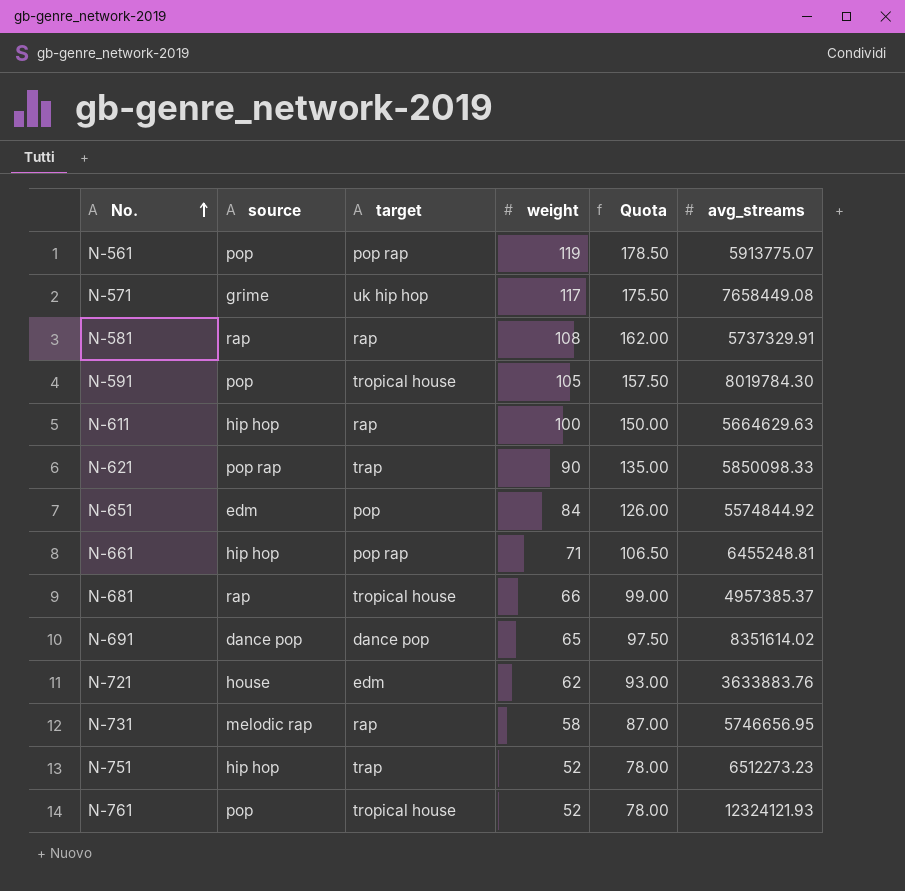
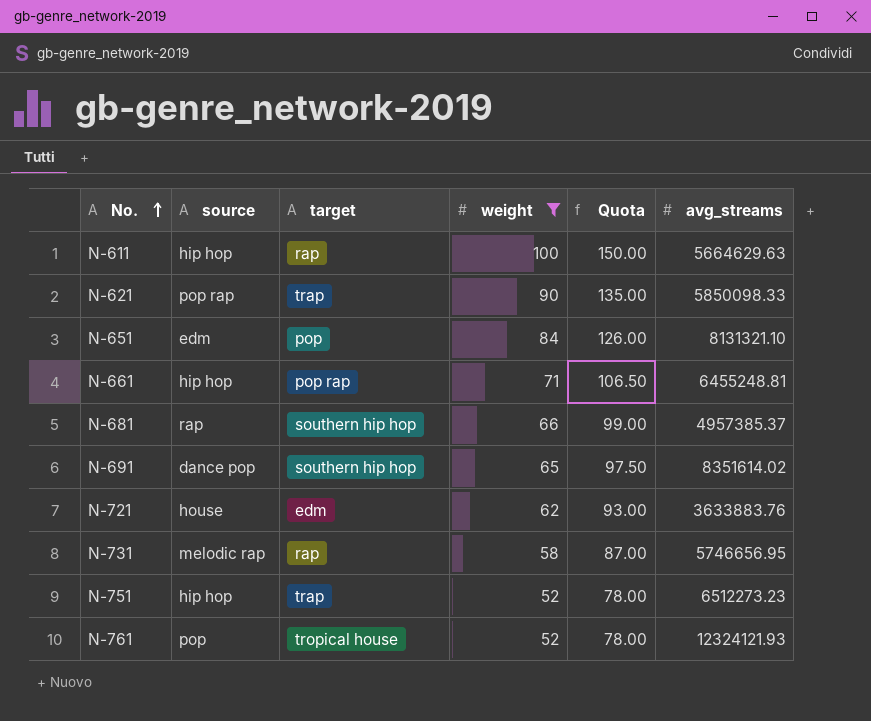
filter: none -> weight <= 100
N-651 | avg_streams: 5574844.92 -> 8131321.10
N-681 | target: tropical house -> southern hip hop
N-691 | target: dance pop -> southern hip hop

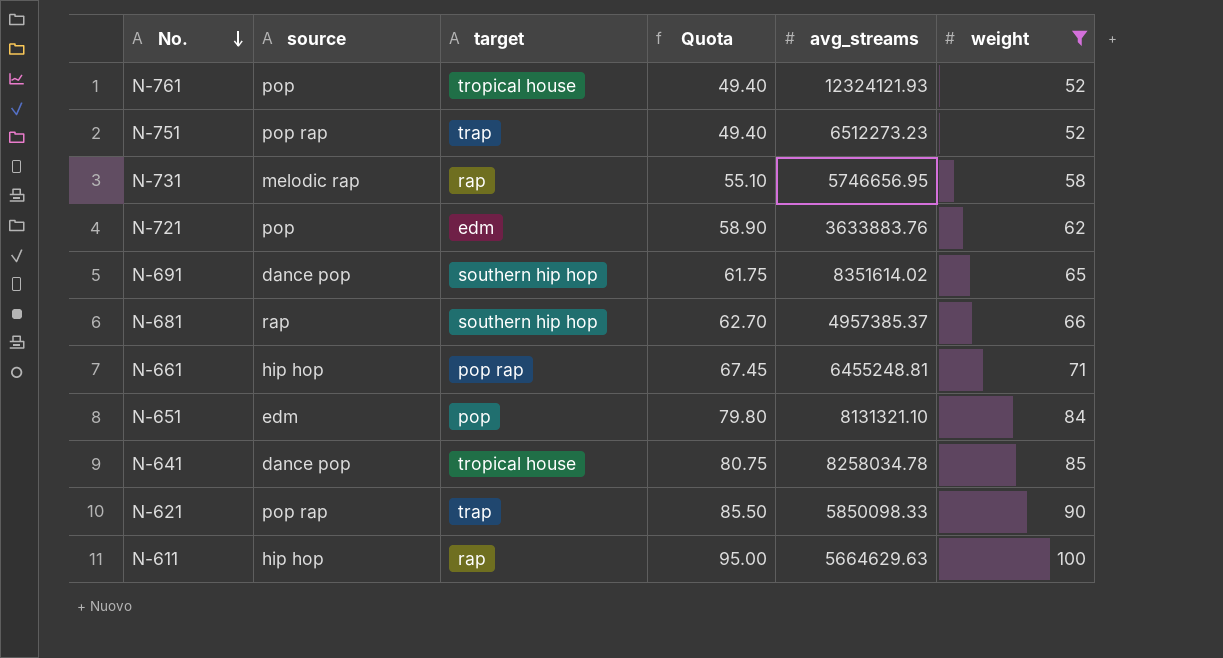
row order: No. ascending -> No. descending
column Quota | formula: [weight] * 1.5 -> [weight] * 0.95
column weight | position: 4 -> 6
N-751 | source: hip hop -> pop rap
N-721 | source: house -> pop
row N-641: none -> dance pop | tropical house | 80.75 | 8258034.78 | 85

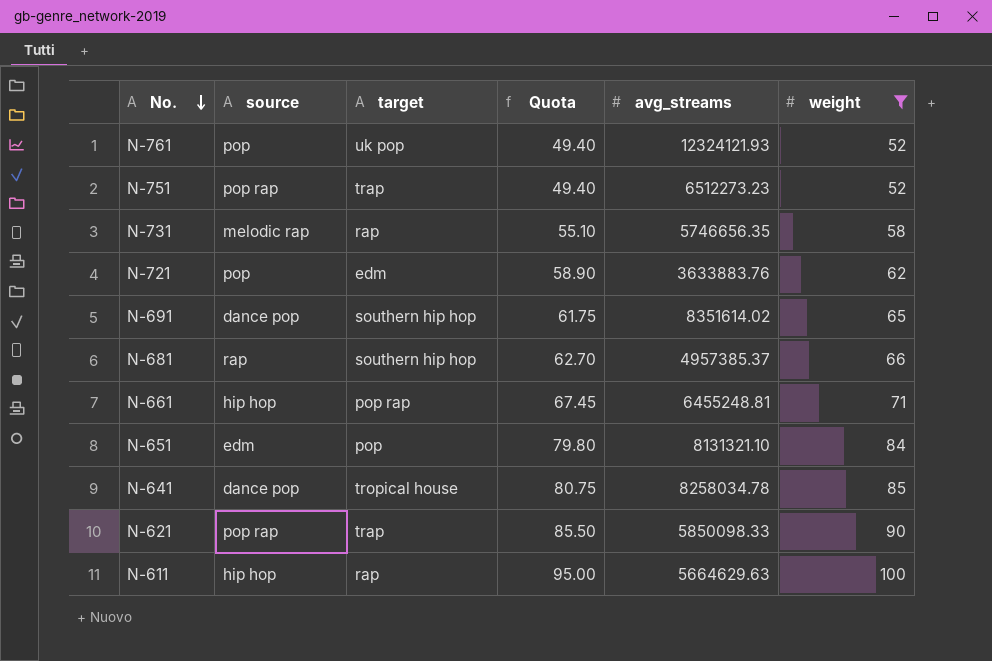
N-761 | target: tropical house -> uk pop
N-731 | avg_streams: 5746656.95 -> 5746656.35

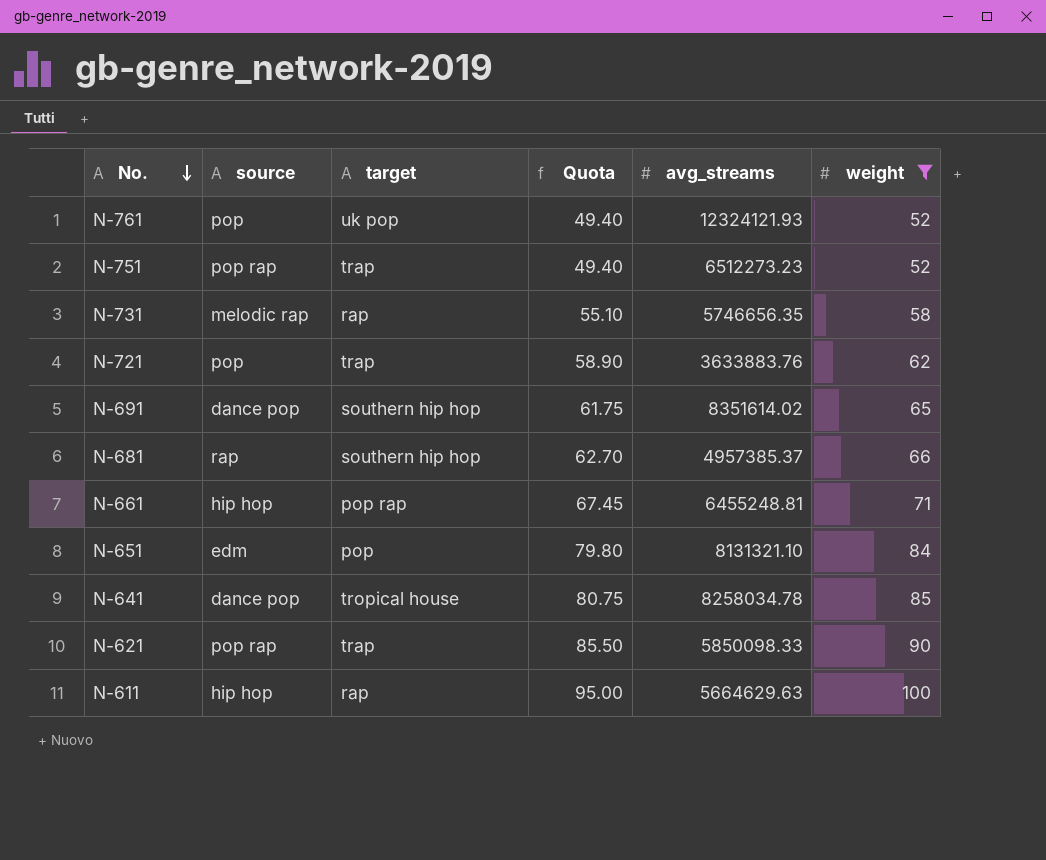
N-721 | target: edm -> trap

